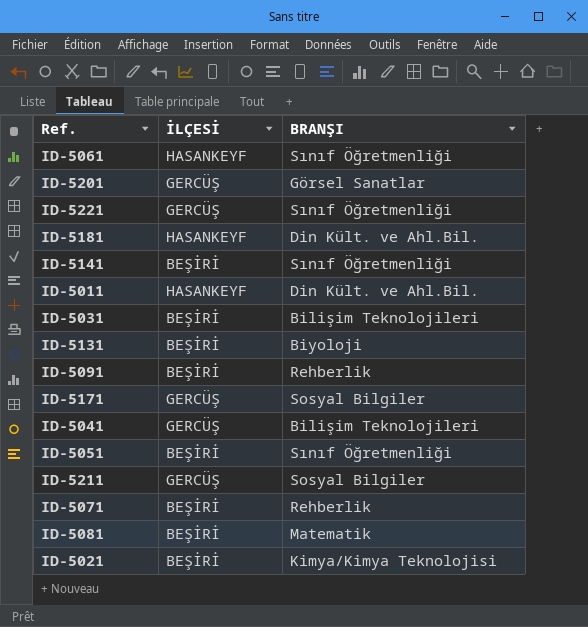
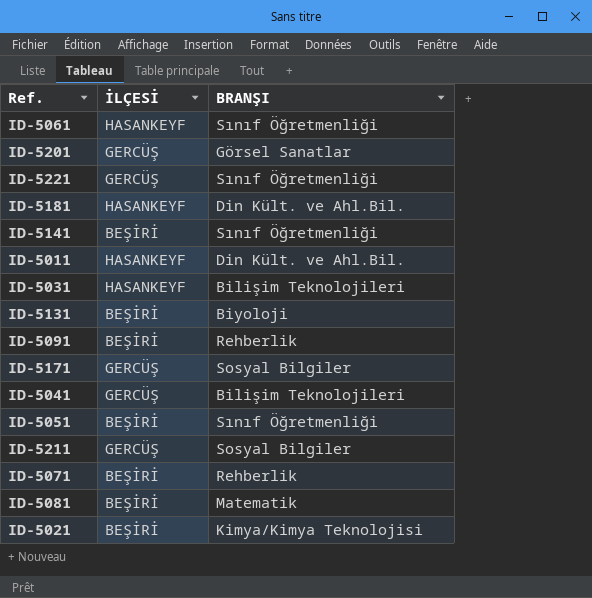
ID-5031 | İLÇESİ: BEŞİRİ -> HASANKEYF

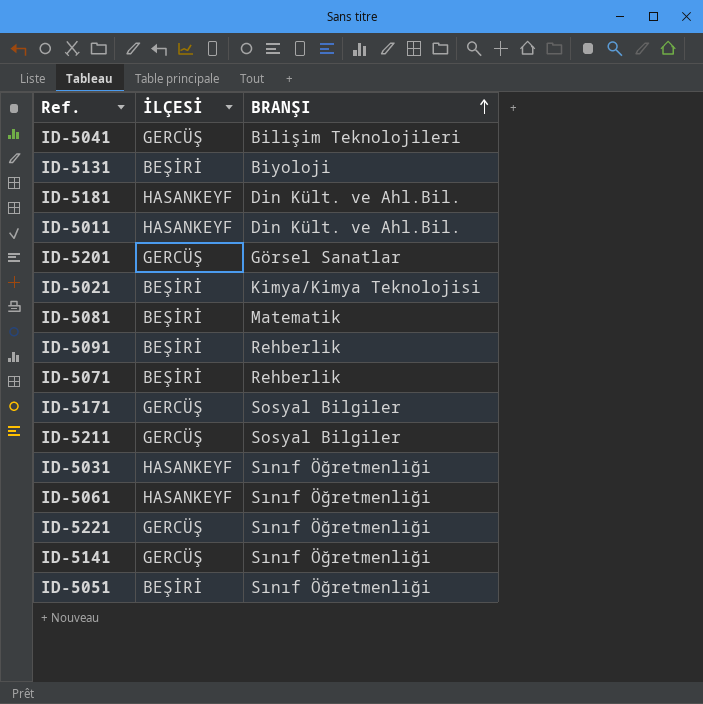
row order: none -> BRANŞI ascending
ID-5031 | BRANŞI: Bilişim Teknolojileri -> Sınıf Öğretmenliği
ID-5141 | İLÇESİ: BEŞİRİ -> GERCÜŞ

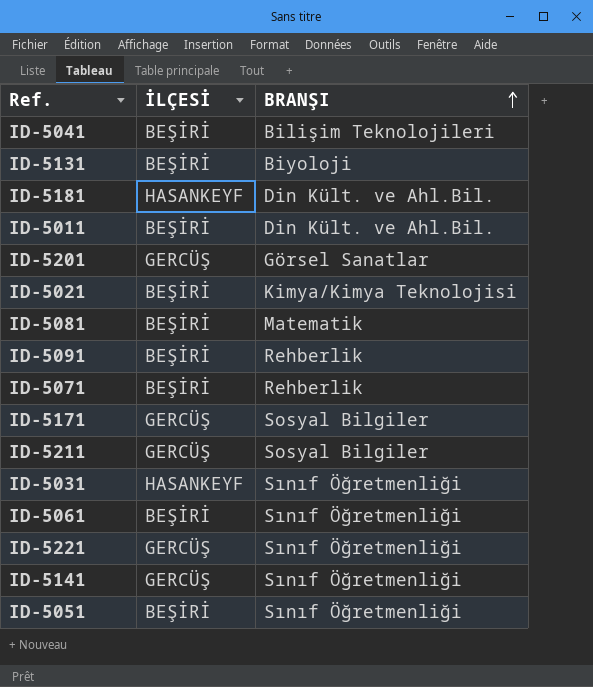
ID-5041 | İLÇESİ: GERCÜŞ -> BEŞİRİ
ID-5011 | İLÇESİ: HASANKEYF -> BEŞİRİ
ID-5061 | İLÇESİ: HASANKEYF -> BEŞİRİ

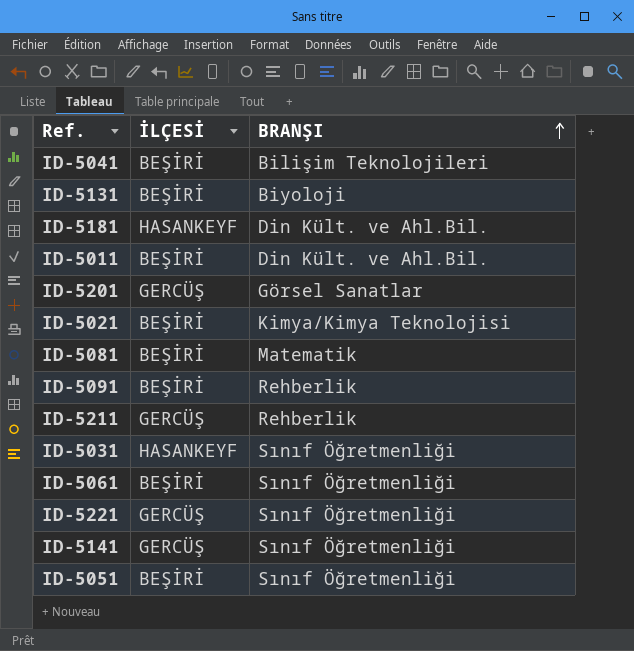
row ID-5071: BEŞİRİ | Rehberlik -> none
row ID-5171: GERCÜŞ | Sosyal Bilgiler -> none
ID-5211 | BRANŞI: Sosyal Bilgiler -> Rehberlik

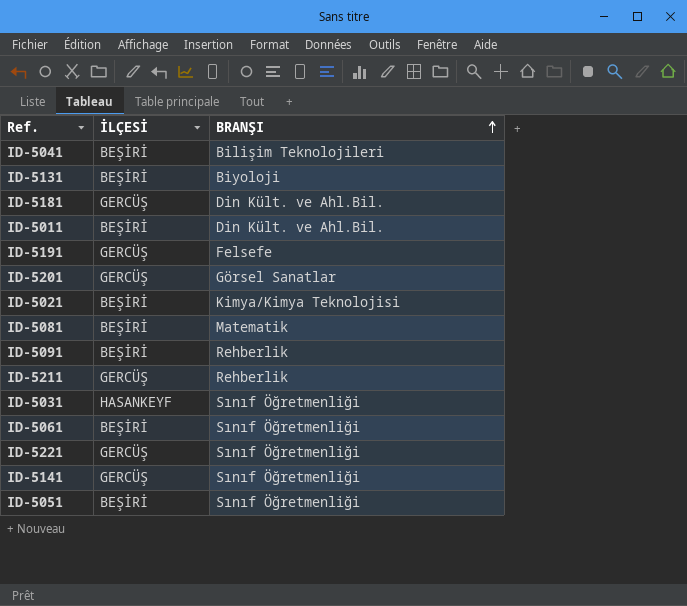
ID-5181 | İLÇESİ: HASANKEYF -> GERCÜŞ
row ID-5191: none -> GERCÜŞ | Felsefe

